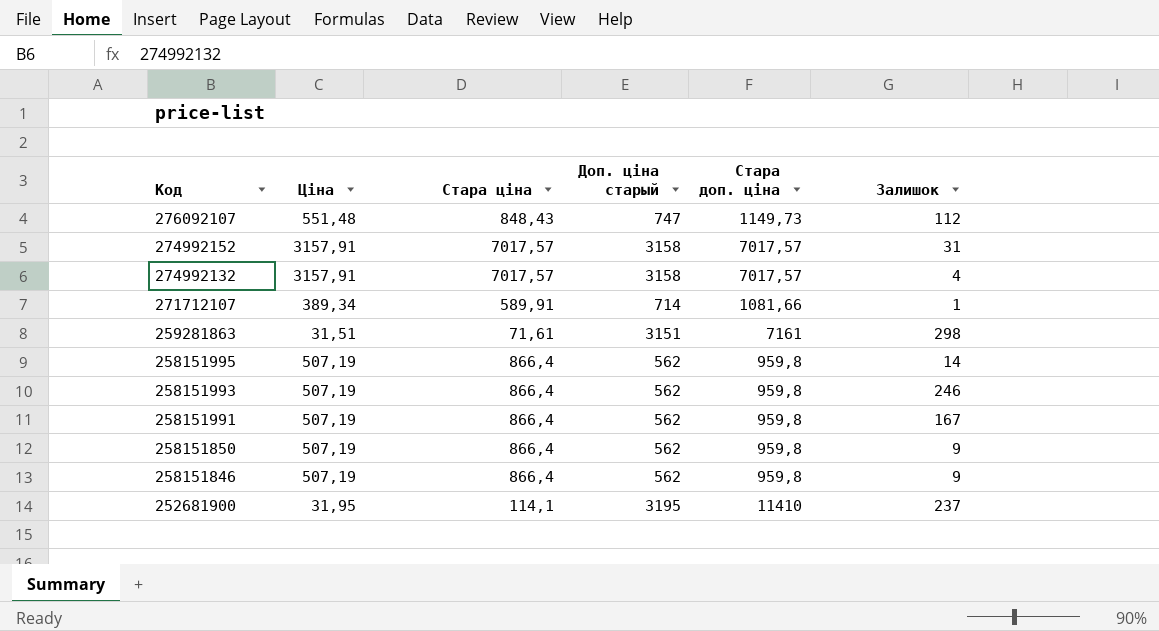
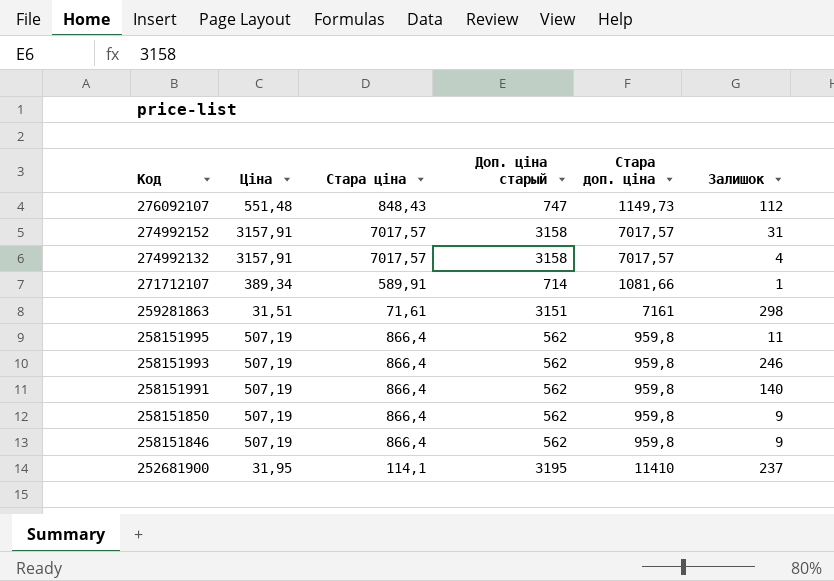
258151995 | Залишок: 14 -> 11
258151991 | Залишок: 167 -> 140

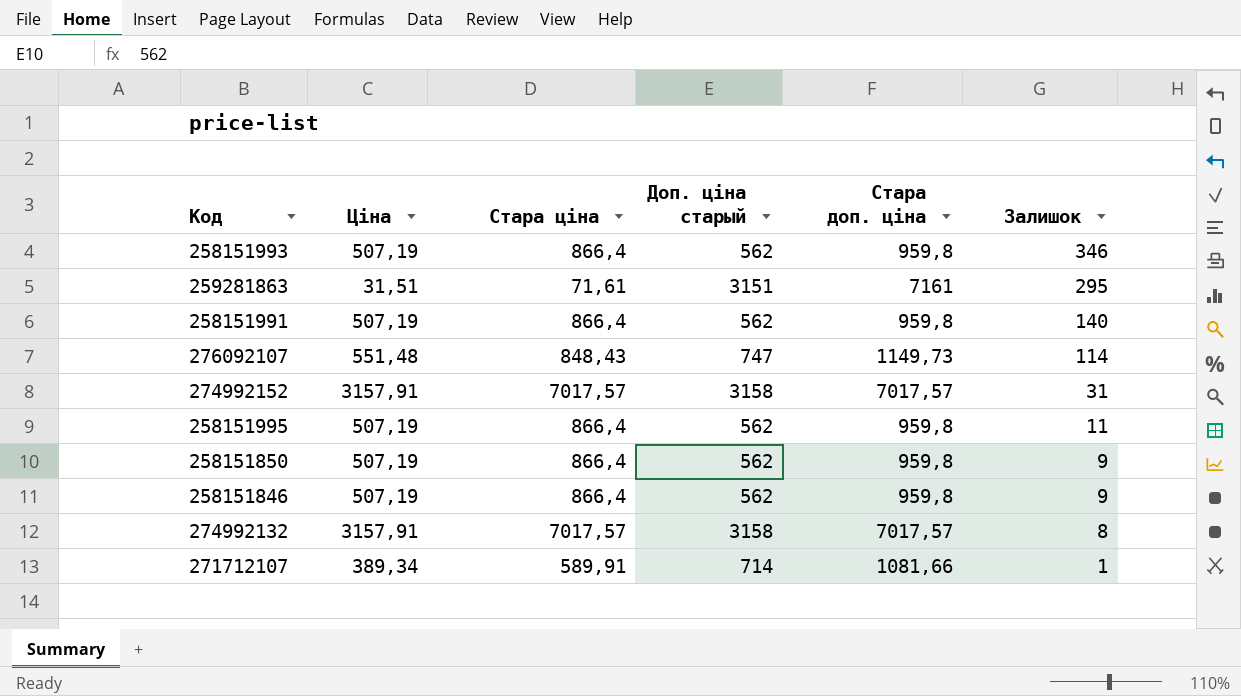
row order: Код descending -> Залишок descending
row 252681900: 31,95 | 114,1 | 3195 | 11410 | 237 -> none
258151993 | Залишок: 246 -> 346
259281863 | Залишок: 298 -> 295
276092107 | Залишок: 112 -> 114
274992132 | Залишок: 4 -> 8

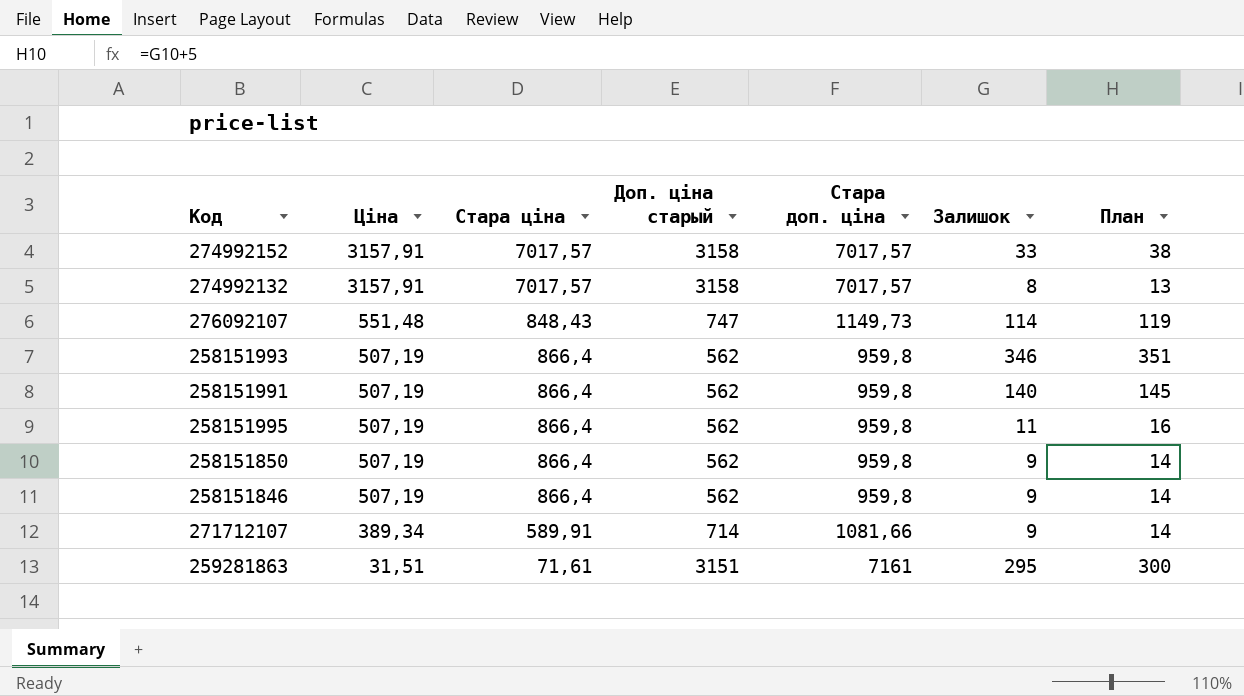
row order: Залишок descending -> Ціна descending
column План | formula: none -> [Залишок] + 5
274992152 | Залишок: 31 -> 33
271712107 | Залишок: 1 -> 9

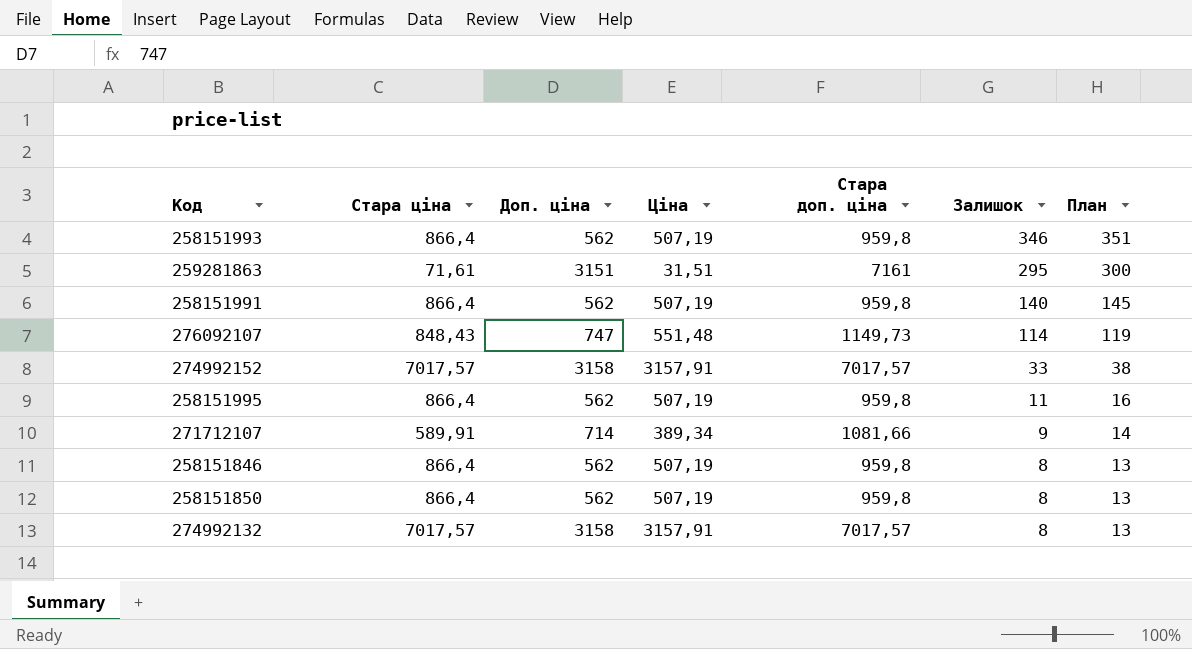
row order: Ціна descending -> Залишок descending
column name: Доп. ціна старый -> Доп. ціна
column Ціна | position: 2 -> 4
258151846 | Залишок: 9 -> 8
258151846 | План: 14 -> 13
258151850 | Залишок: 9 -> 8
258151850 | План: 14 -> 13

